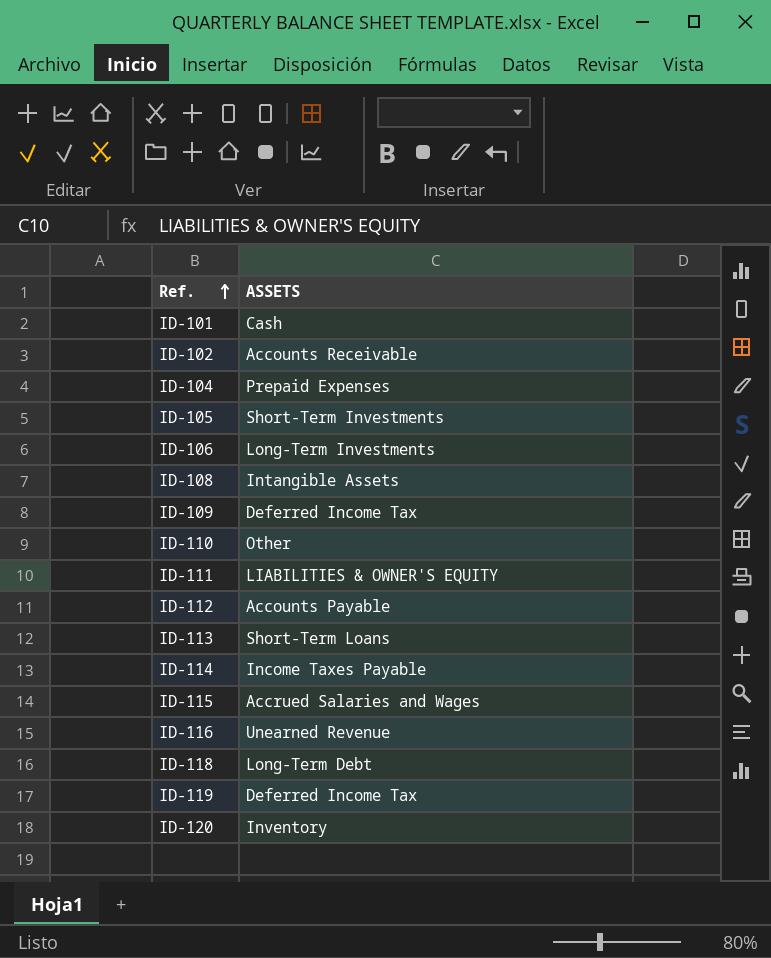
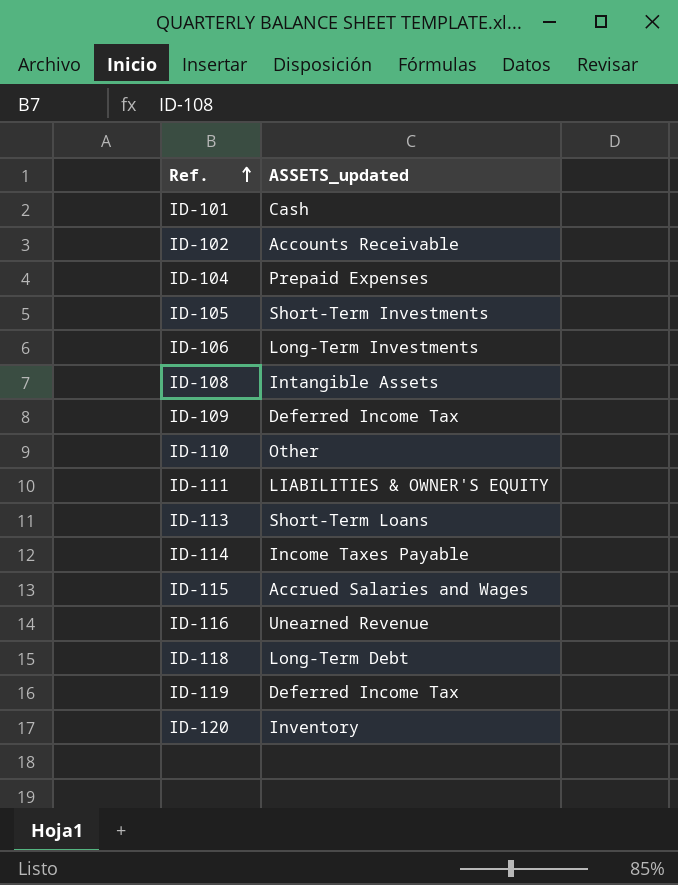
column name: ASSETS -> ASSETS_updated
row ID-112: Accounts Payable -> none

